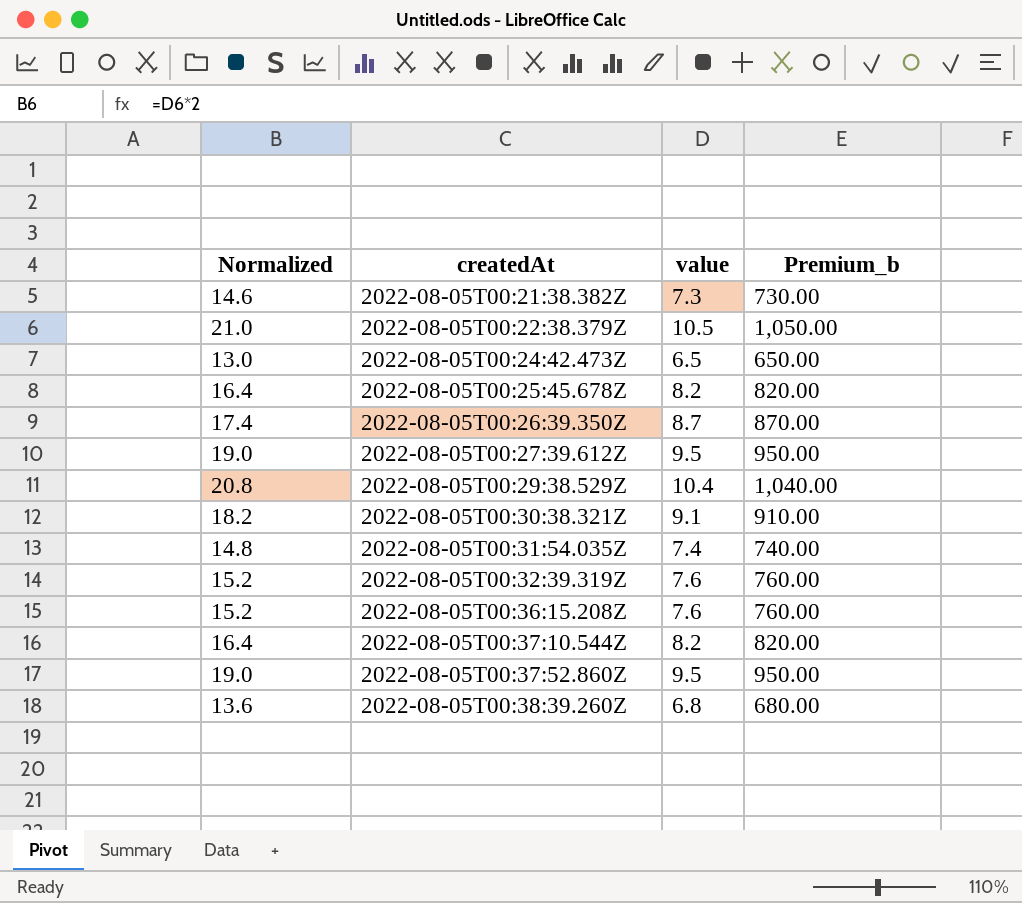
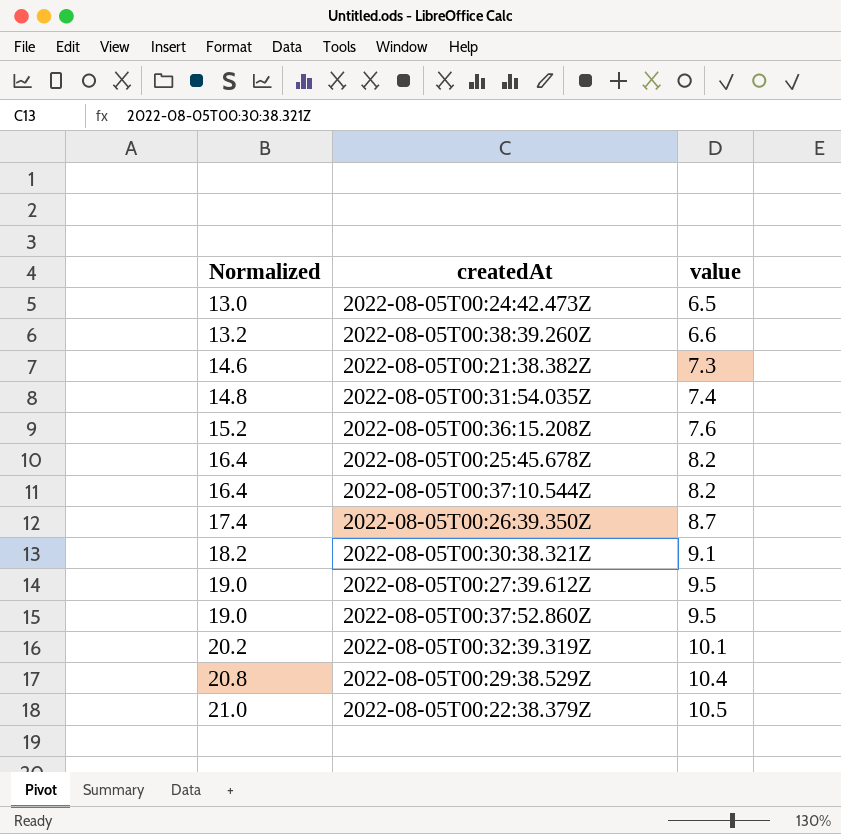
row order: createdAt ascending -> Normalized ascending
column Premium_b | formula: [value] * 100 -> none
2022-08-05T00:38:39.260Z | Normalized: 13.6 -> 13.2
2022-08-05T00:38:39.260Z | value: 6.8 -> 6.6
2022-08-05T00:32:39.319Z | Normalized: 15.2 -> 20.2
2022-08-05T00:32:39.319Z | value: 7.6 -> 10.1

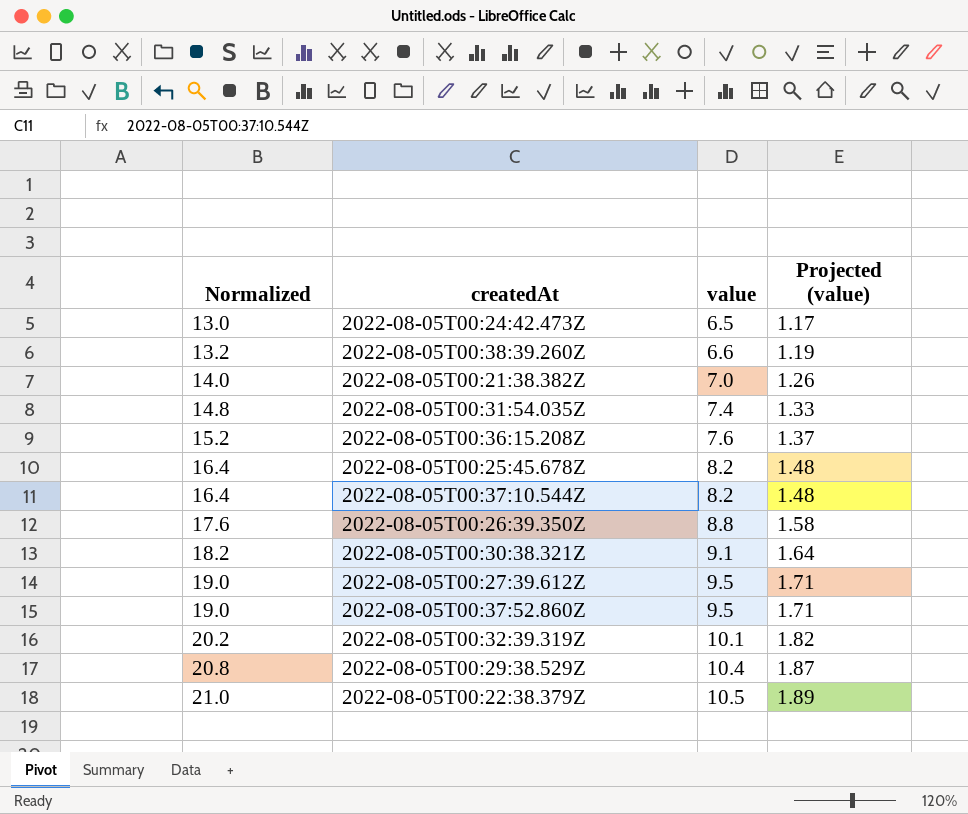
column Projected (value) | formula: none -> [value] * 0.18
2022-08-05T00:21:38.382Z | Normalized: 14.6 -> 14.0
2022-08-05T00:21:38.382Z | value: 7.3 -> 7.0
2022-08-05T00:26:39.350Z | Normalized: 17.4 -> 17.6
2022-08-05T00:26:39.350Z | value: 8.7 -> 8.8

